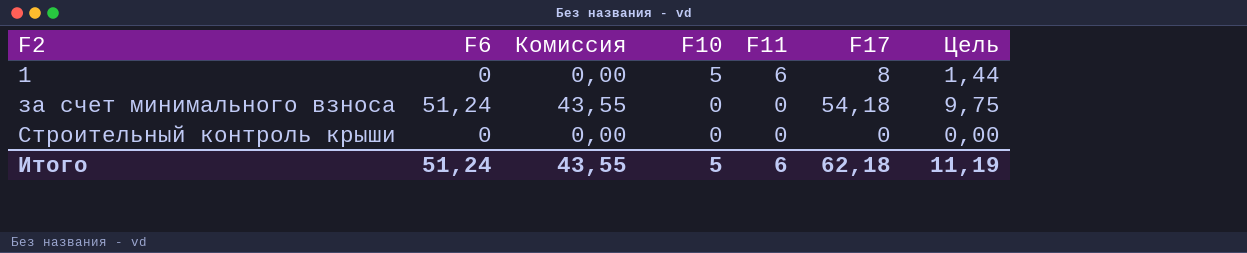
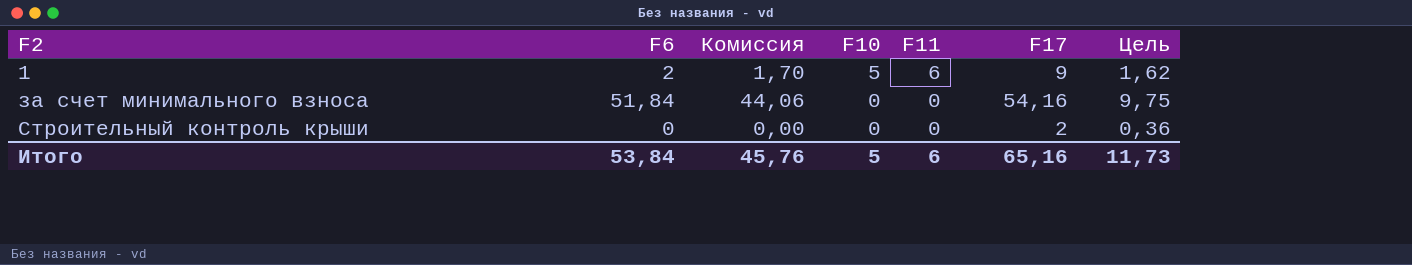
1 | F6: 0 -> 2
1 | Комиссия: 0,00 -> 1,70
1 | F17: 8 -> 9
1 | Цель: 1,44 -> 1,62
за счет минимального взноса | F6: 51,24 -> 51,84
за счет минимального взноса | Комиссия: 43,55 -> 44,06
за счет минимального взноса | F17: 54,18 -> 54,16
Строительный контроль крыши | F17: 0 -> 2
Строительный контроль крыши | Цель: 0,00 -> 0,36
Итого | F6: 51,24 -> 53,84
Итого | Комиссия: 43,55 -> 45,76
Итого | F17: 62,18 -> 65,16
Итого | Цель: 11,19 -> 11,73

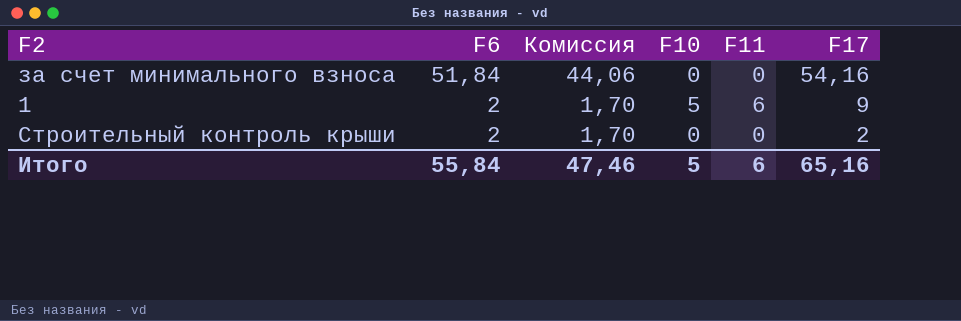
row order: F2 ascending -> F6 descending
column Цель | formula: [F17] * 0,18 -> none
Строительный контроль крыши | F6: 0 -> 2
Строительный контроль крыши | Комиссия: 0,00 -> 1,70
Итого | F6: 53,84 -> 55,84
Итого | Комиссия: 45,76 -> 47,46

